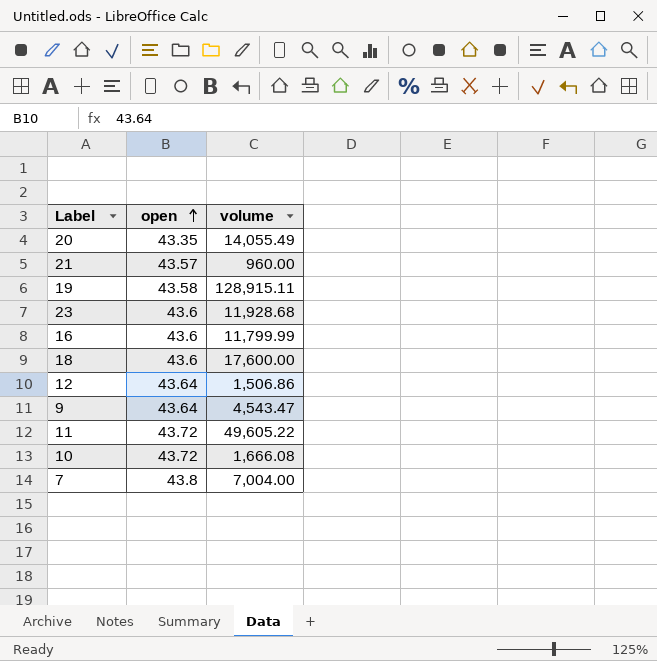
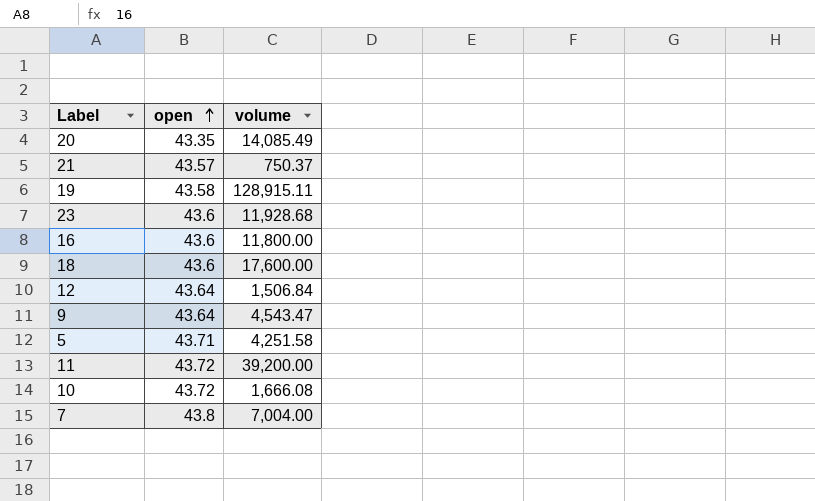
20 | volume: 14,055.49 -> 14,085.49
21 | volume: 960.00 -> 750.37
16 | volume: 11,799.99 -> 11,800.00
12 | volume: 1,506.86 -> 1,506.84
row 5: none -> 43.71 | 4,251.58
11 | volume: 49,605.22 -> 39,200.00

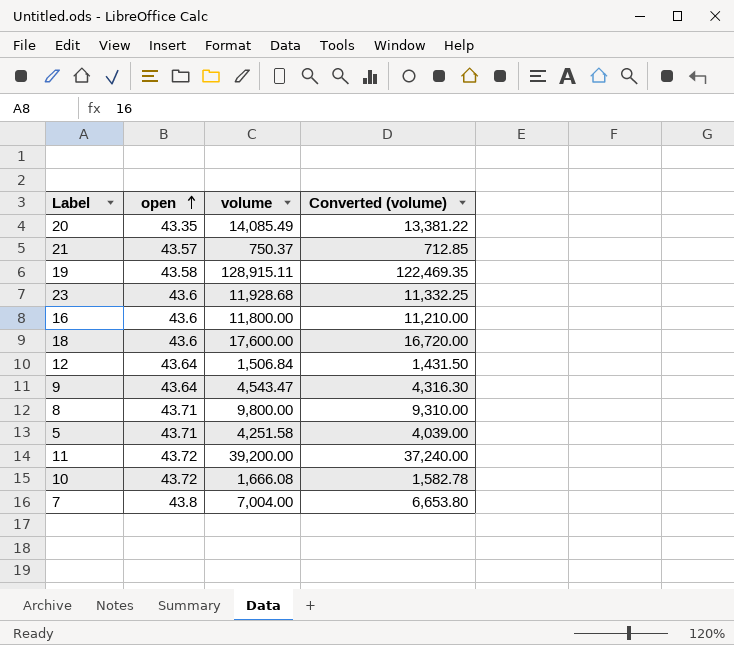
column Converted (volume) | formula: none -> [volume] * 0.95
row 8: none -> 43.71 | 9,800.00 | 9,310.00

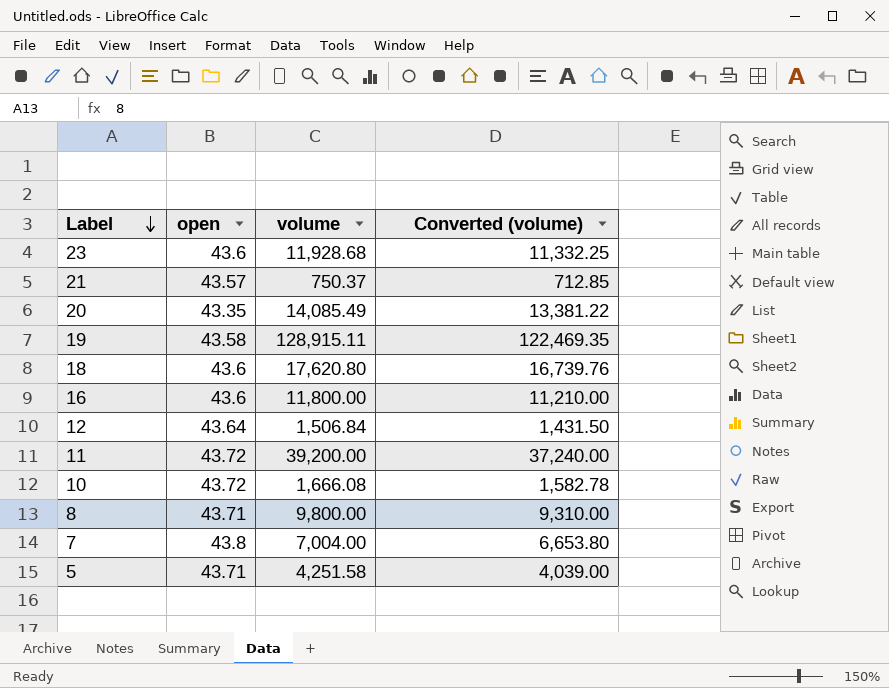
row order: open ascending -> Label descending
row 9: 43.64 | 4,543.47 | 4,316.30 -> none
18 | volume: 17,600.00 -> 17,620.80
18 | Converted (volume): 16,720.00 -> 16,739.76

